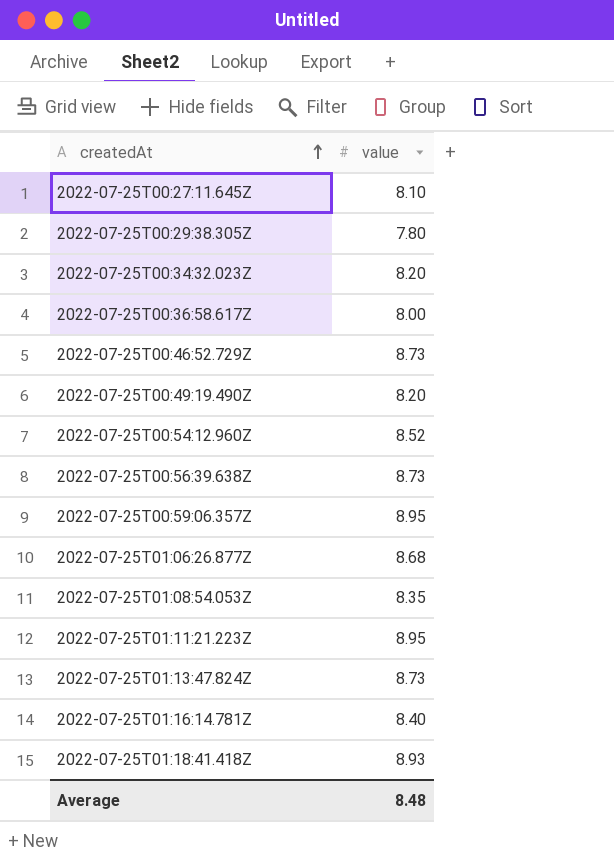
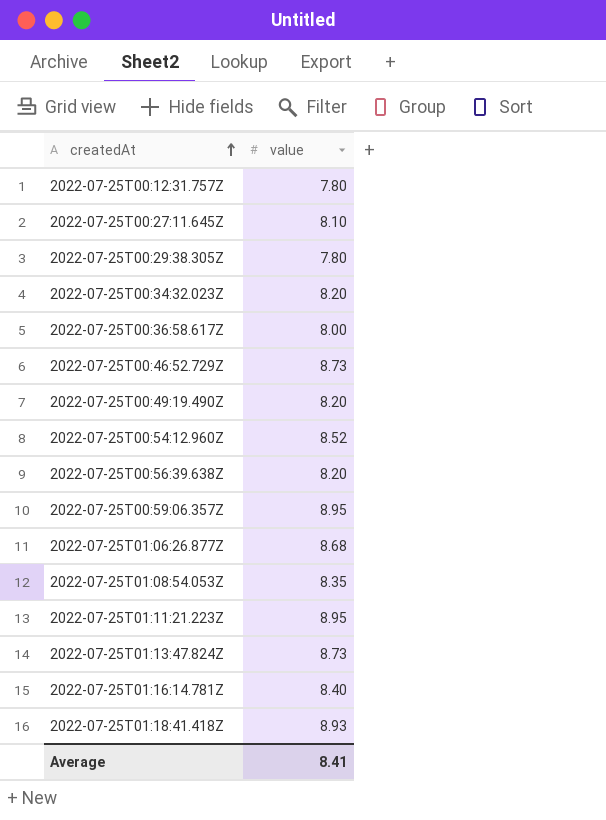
row 2022-07-25T00:12:31.757Z: none -> 7.80
2022-07-25T00:56:39.638Z | value: 8.73 -> 8.20
Average | value: 8.48 -> 8.41

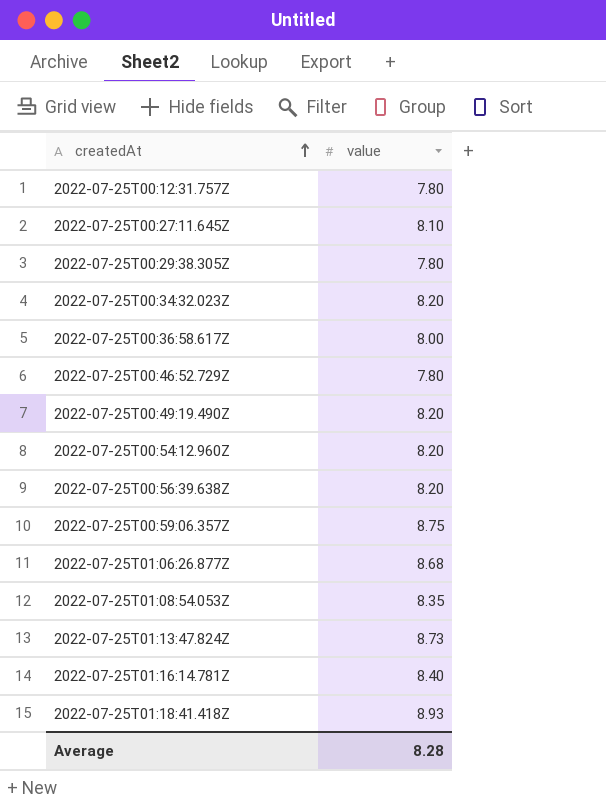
row 2022-07-25T01:11:21.223Z: 8.95 -> none
2022-07-25T00:46:52.729Z | value: 8.73 -> 7.80
2022-07-25T00:54:12.960Z | value: 8.52 -> 8.20
2022-07-25T00:59:06.357Z | value: 8.95 -> 8.75
Average | value: 8.41 -> 8.28

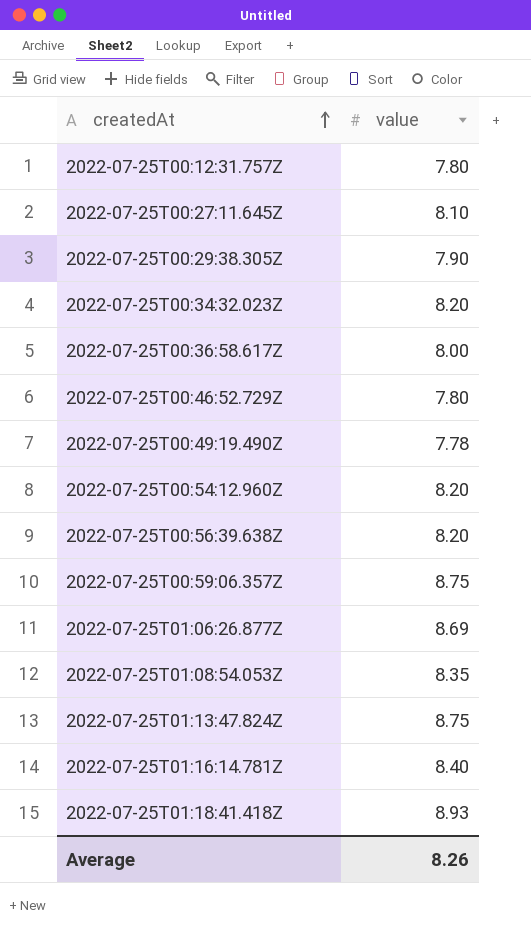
2022-07-25T00:29:38.305Z | value: 7.80 -> 7.90
2022-07-25T00:49:19.490Z | value: 8.20 -> 7.78
2022-07-25T01:06:26.877Z | value: 8.68 -> 8.69
2022-07-25T01:13:47.824Z | value: 8.73 -> 8.75
Average | value: 8.28 -> 8.26

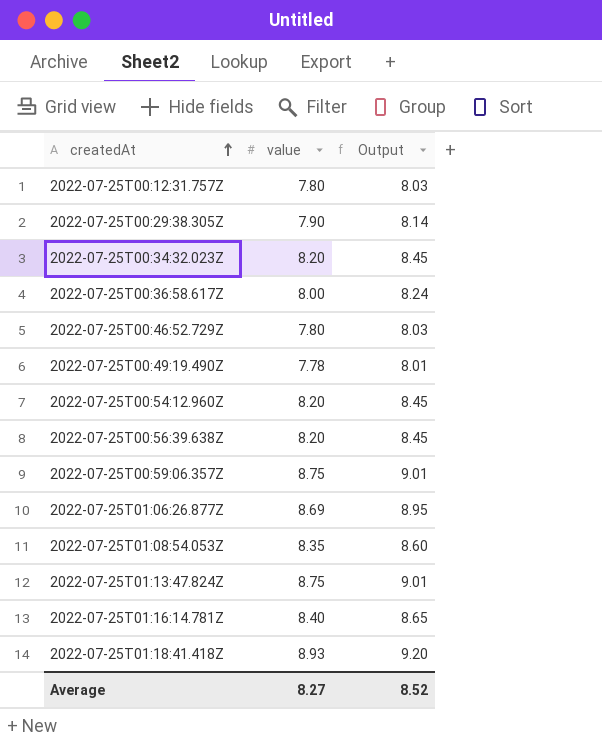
column Output | formula: none -> [value] * 1.03
row 2022-07-25T00:27:11.645Z: 8.10 -> none
Average | value: 8.26 -> 8.27

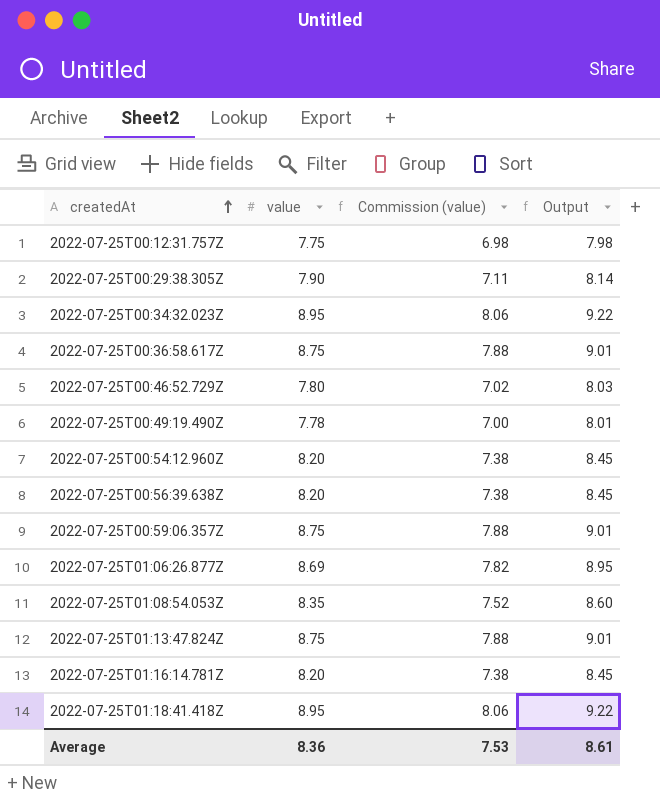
column Commission (value) | formula: none -> [value] * 0.9
2022-07-25T00:12:31.757Z | value: 7.80 -> 7.75
2022-07-25T00:12:31.757Z | Output: 8.03 -> 7.98
2022-07-25T00:34:32.023Z | value: 8.20 -> 8.95
2022-07-25T00:34:32.023Z | Output: 8.45 -> 9.22
2022-07-25T00:36:58.617Z | value: 8.00 -> 8.75
2022-07-25T00:36:58.617Z | Output: 8.24 -> 9.01
2022-07-25T01:16:14.781Z | value: 8.40 -> 8.20
2022-07-25T01:16:14.781Z | Output: 8.65 -> 8.45
2022-07-25T01:18:41.418Z | value: 8.93 -> 8.95
2022-07-25T01:18:41.418Z | Output: 9.20 -> 9.22
Average | value: 8.27 -> 8.36
Average | Output: 8.52 -> 8.61

